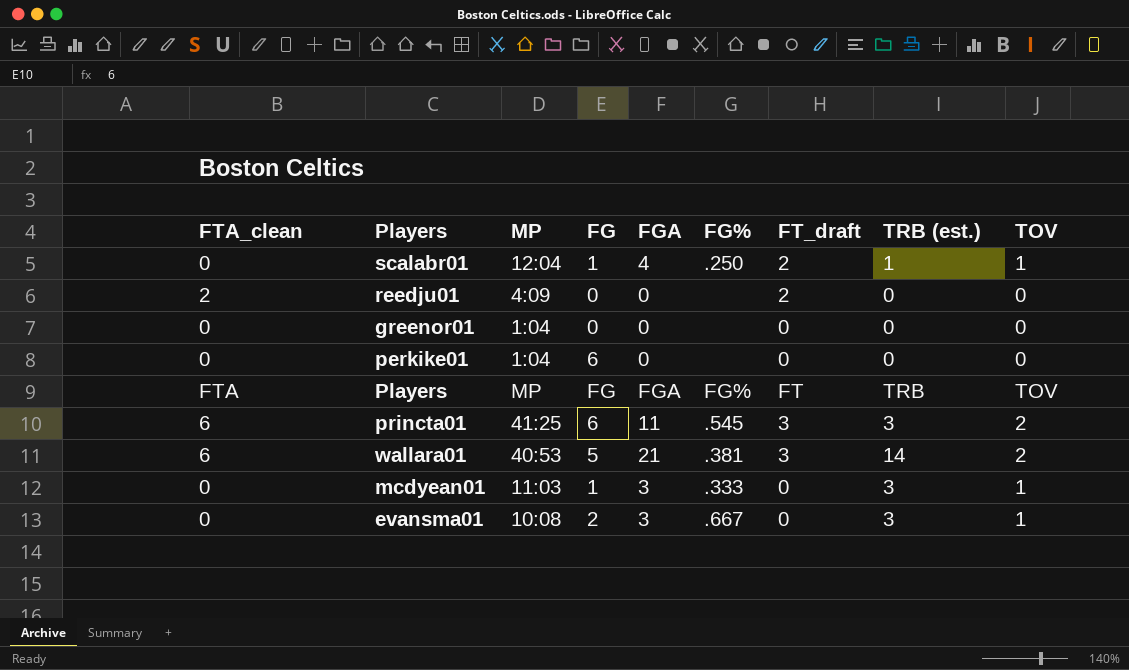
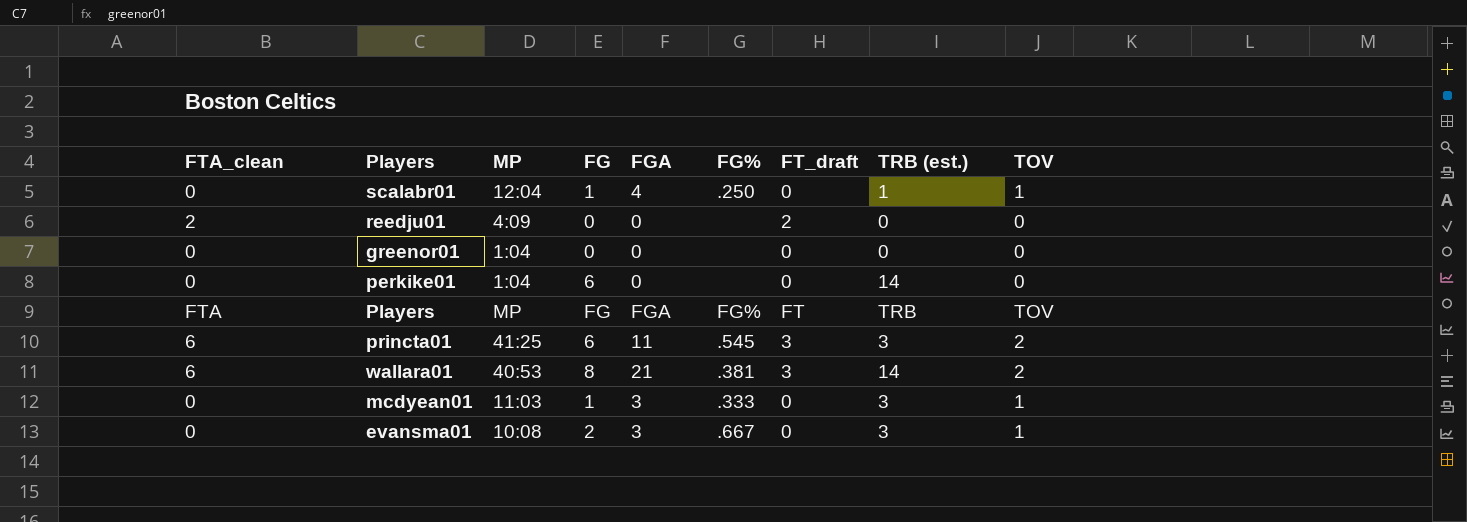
scalabr01 | FT_draft: 2 -> 0
perkike01 | TRB (est.): 0 -> 14
wallara01 | FG: 5 -> 8

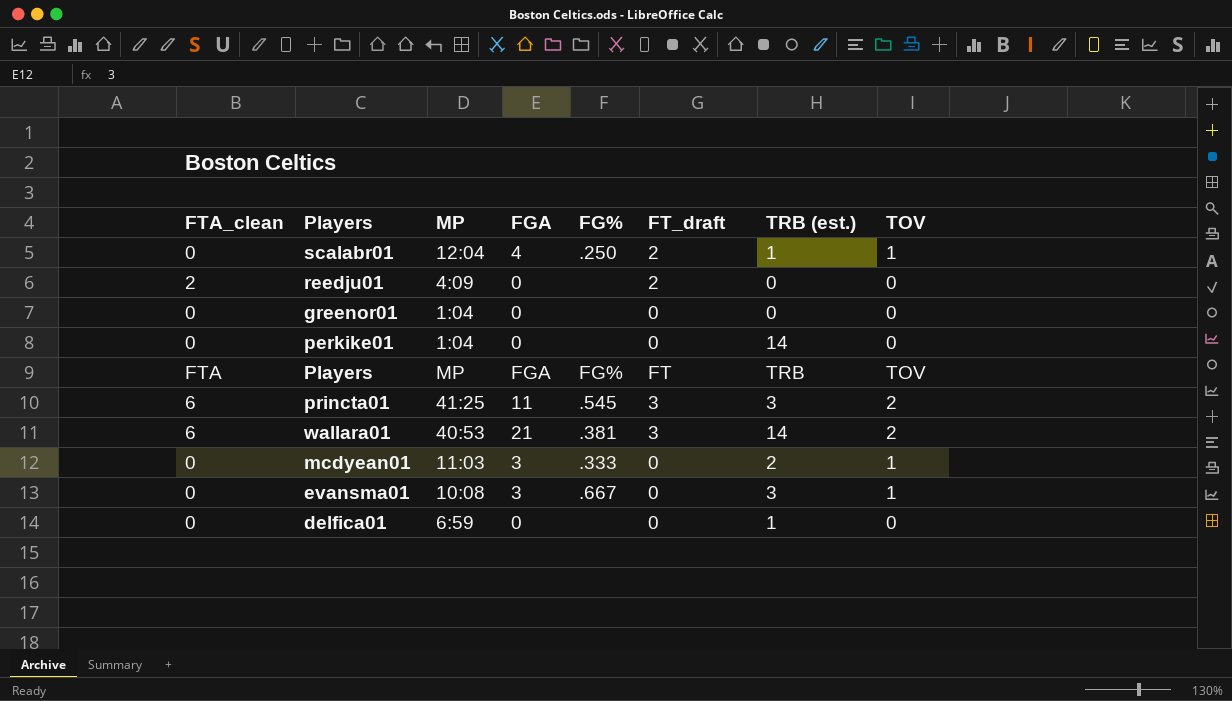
column FG | position: 4 -> none
scalabr01 | FT_draft: 0 -> 2
mcdyean01 | TRB (est.): 3 -> 2
row delfica01: none -> 0 | 6:59 | 0 | none | 0 | 1 | 0

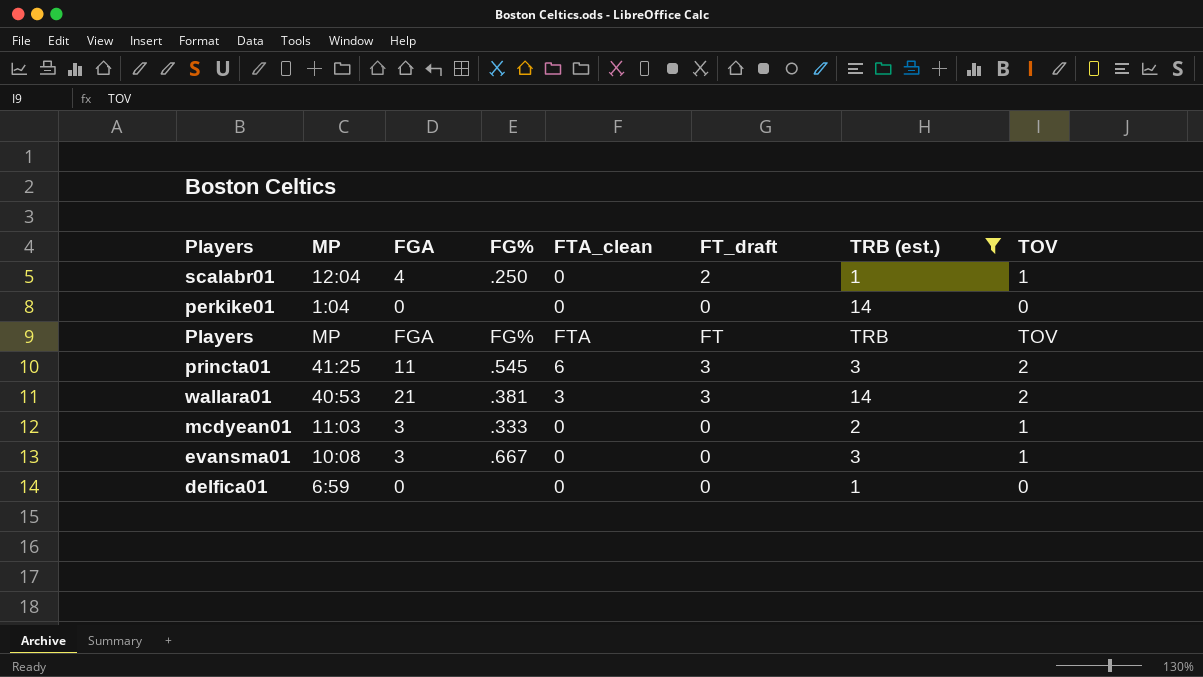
filter: none -> TRB (est.) != 0
column FTA_clean | position: 1 -> 5
wallara01 | FTA_clean: 6 -> 3

